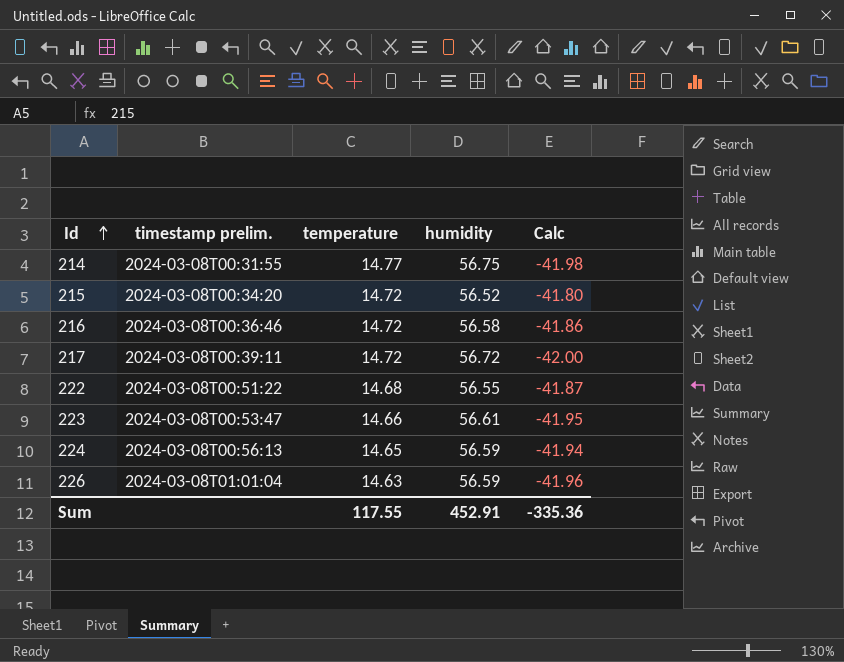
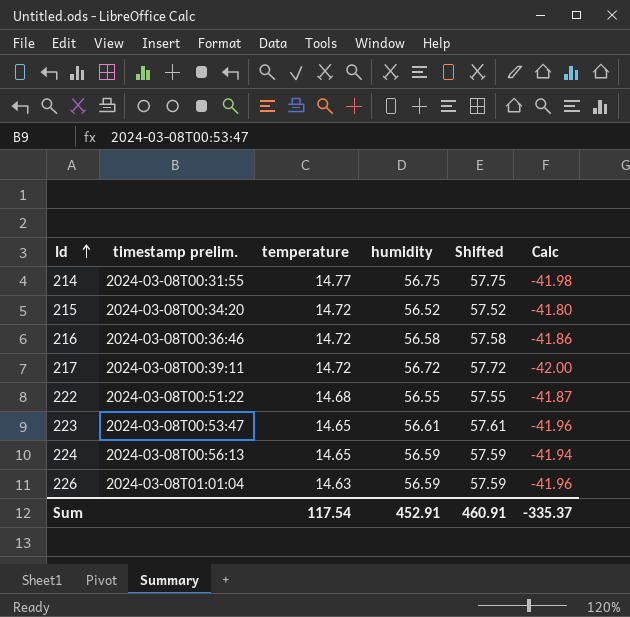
column Shifted | formula: none -> [humidity] + 1
223 | temperature: 14.66 -> 14.65
223 | Calc: -41.95 -> -41.96
Sum | temperature: 117.55 -> 117.54
Sum | Calc: -335.36 -> -335.37

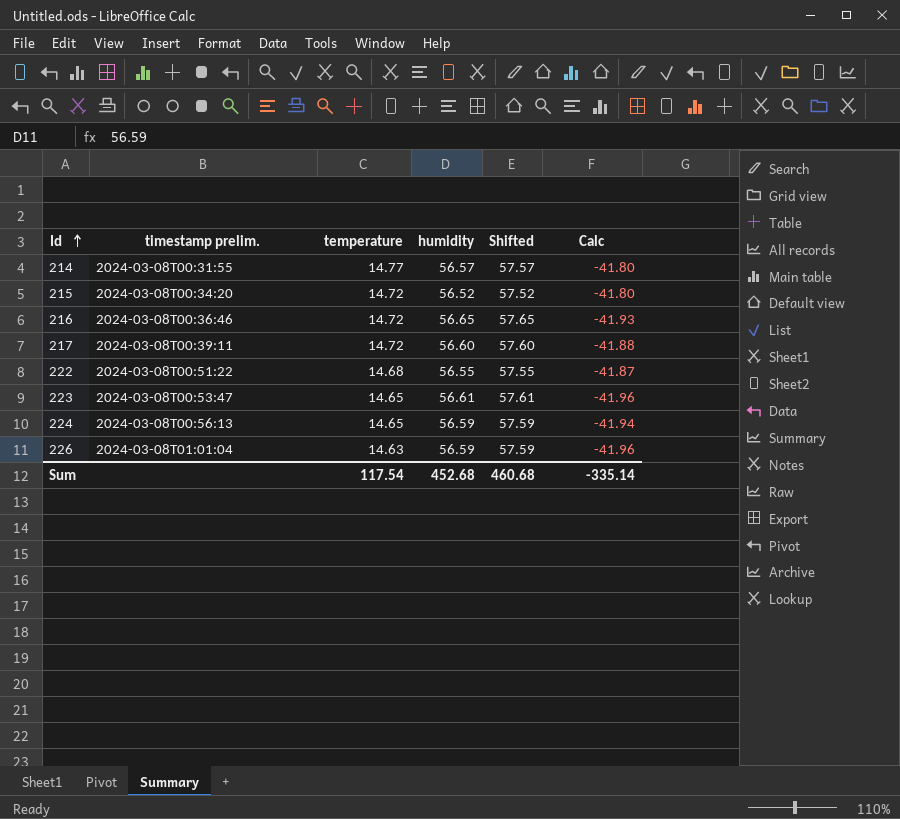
214 | humidity: 56.75 -> 56.57
214 | Shifted: 57.75 -> 57.57
214 | Calc: -41.98 -> -41.80
216 | humidity: 56.58 -> 56.65
216 | Shifted: 57.58 -> 57.65
216 | Calc: -41.86 -> -41.93
217 | humidity: 56.72 -> 56.60
217 | Shifted: 57.72 -> 57.60
217 | Calc: -42.00 -> -41.88
Sum | humidity: 452.91 -> 452.68
Sum | Shifted: 460.91 -> 460.68
Sum | Calc: -335.37 -> -335.14

